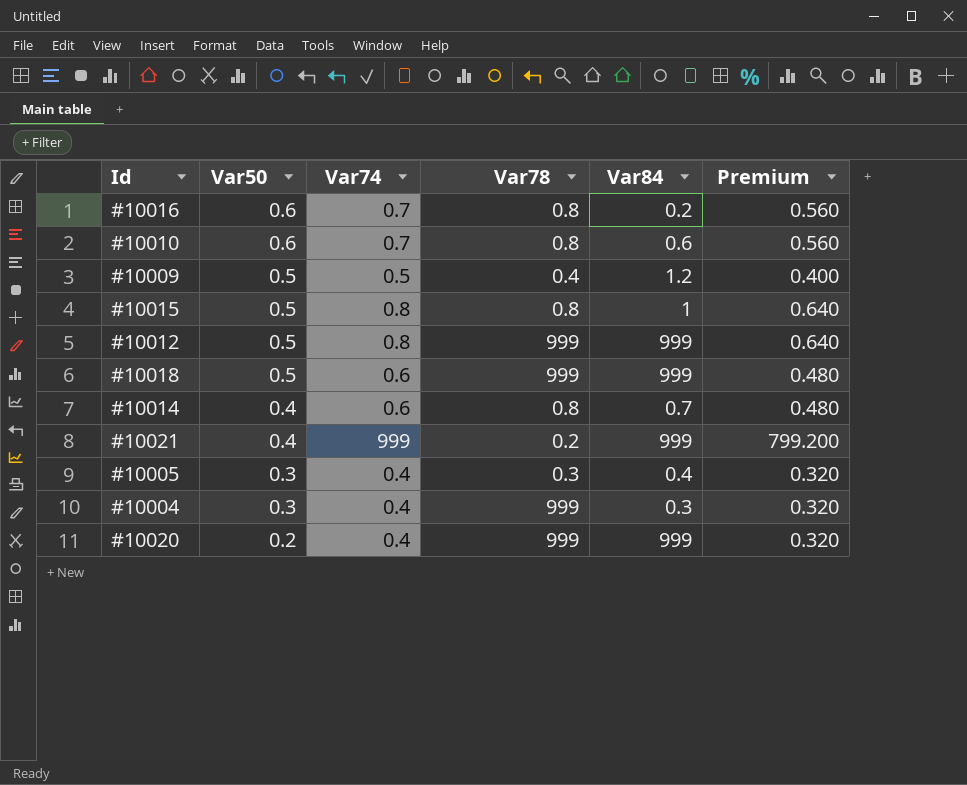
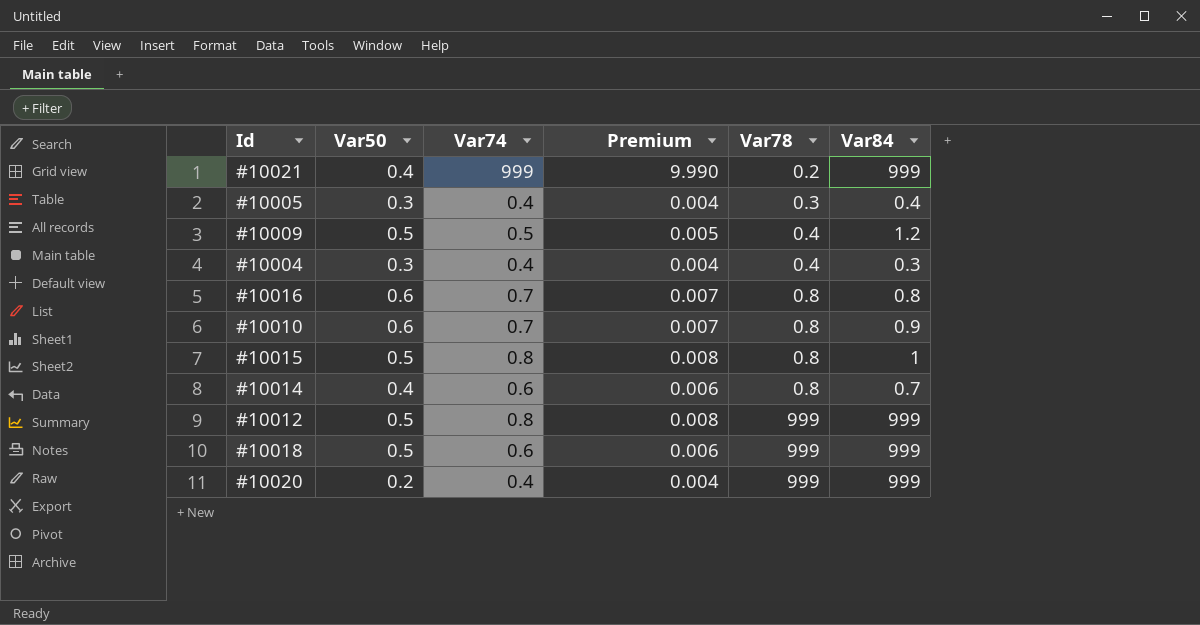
row order: Var50 descending -> Var78 ascending
column Premium | formula: [Var74] * 0.8 -> [Var74] * 0.01
column Premium | position: 6 -> 4
#10004 | Var78: 999 -> 0.4
#10016 | Var84: 0.2 -> 0.8
#10010 | Var84: 0.6 -> 0.9

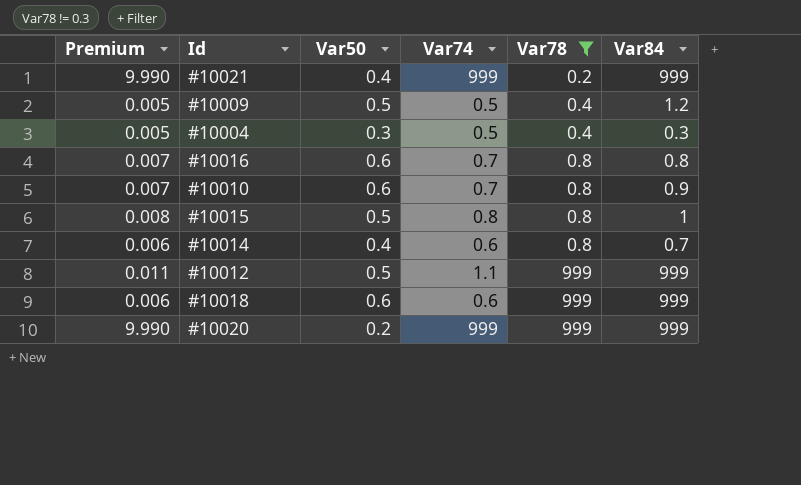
filter: none -> Var78 != 0.3
column Premium | position: 4 -> 1
#10004 | Premium: 0.004 -> 0.005
#10004 | Var74: 0.4 -> 0.5
#10012 | Premium: 0.008 -> 0.011
#10012 | Var74: 0.8 -> 1.1
#10018 | Var50: 0.5 -> 0.6
#10020 | Premium: 0.004 -> 9.990
#10020 | Var74: 0.4 -> 999

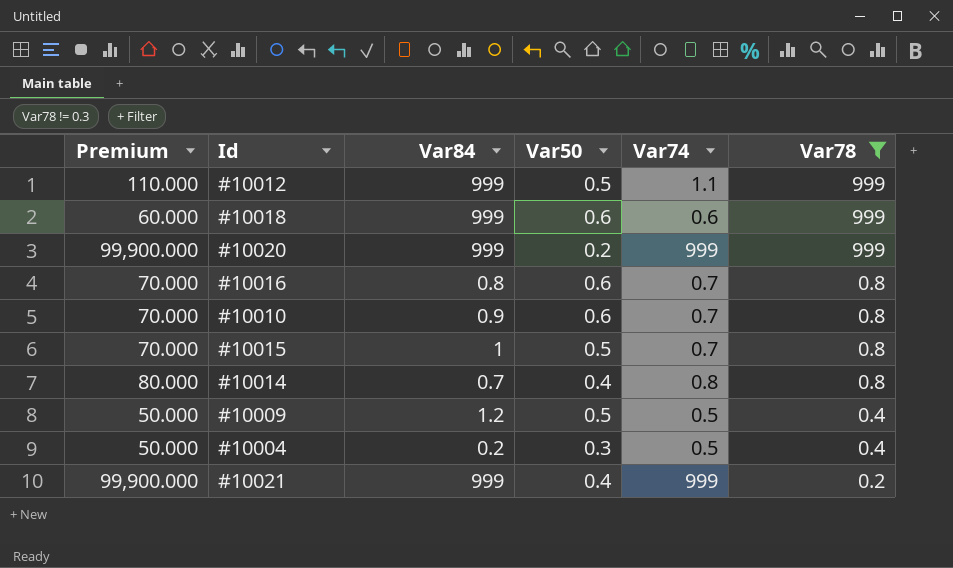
row order: Var78 ascending -> Var78 descending
column Premium | formula: [Var74] * 0.01 -> [Var74] * 100
column Var84 | position: 6 -> 3
#10015 | Var74: 0.8 -> 0.7
#10014 | Var74: 0.6 -> 0.8
#10004 | Var84: 0.3 -> 0.2

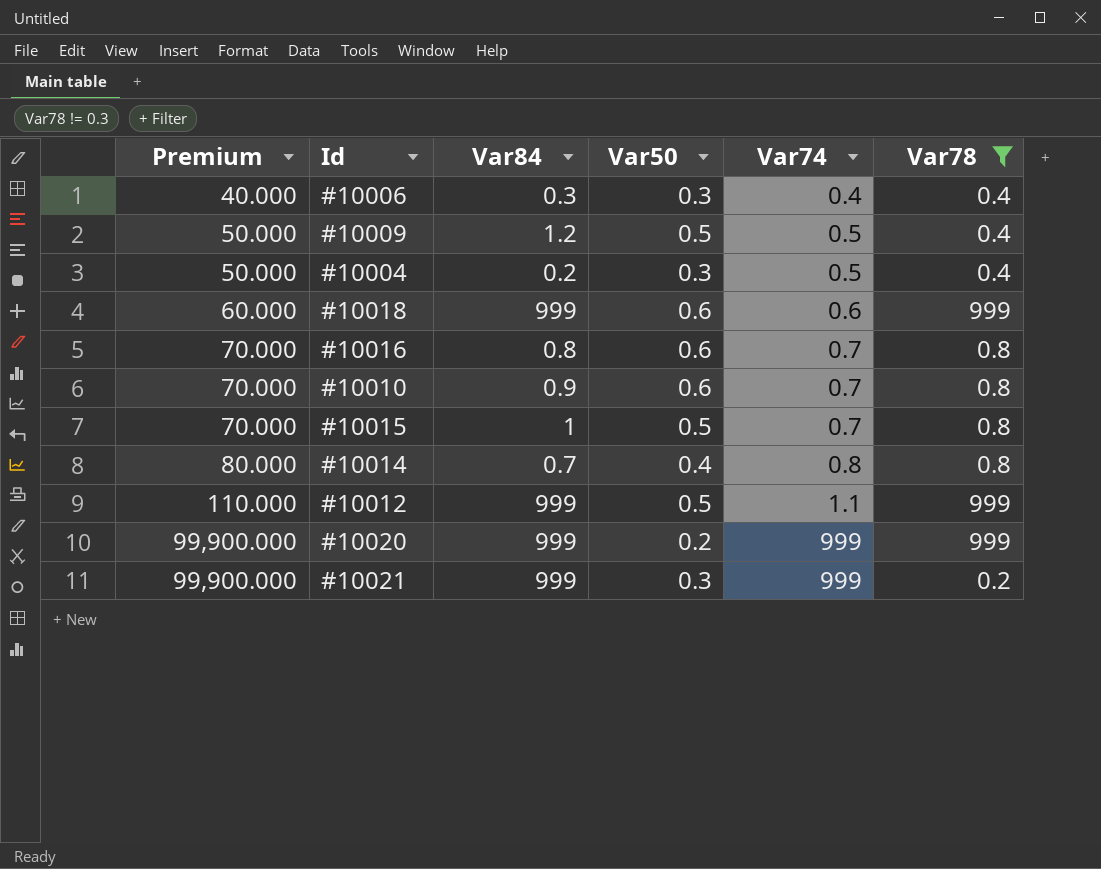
row order: Var78 descending -> Premium ascending
row #10006: none -> 40.000 | 0.3 | 0.3 | 0.4 | 0.4
#10021 | Var50: 0.4 -> 0.3

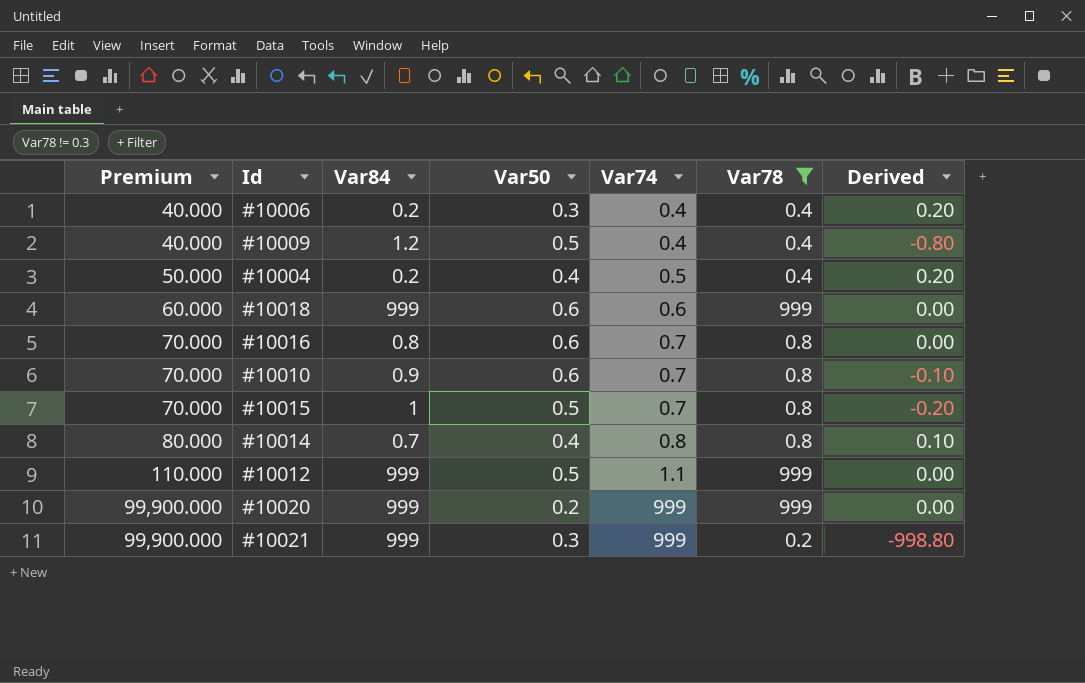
column Derived | formula: none -> [Var78] - [Var84]
#10006 | Var84: 0.3 -> 0.2
#10009 | Premium: 50.000 -> 40.000
#10009 | Var74: 0.5 -> 0.4
#10004 | Var50: 0.3 -> 0.4

